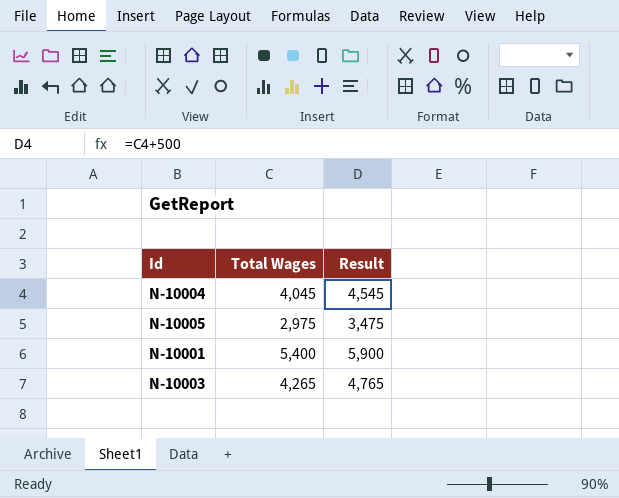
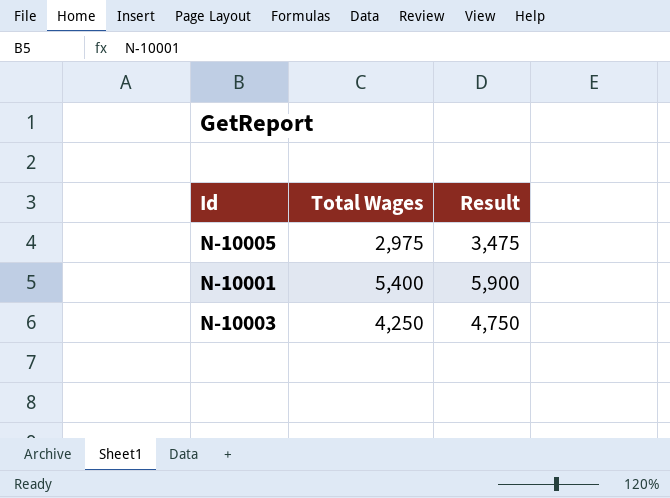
row N-10004: 4,045 | 4,545 -> none
N-10003 | Total Wages: 4,265 -> 4,250
N-10003 | Result: 4,765 -> 4,750

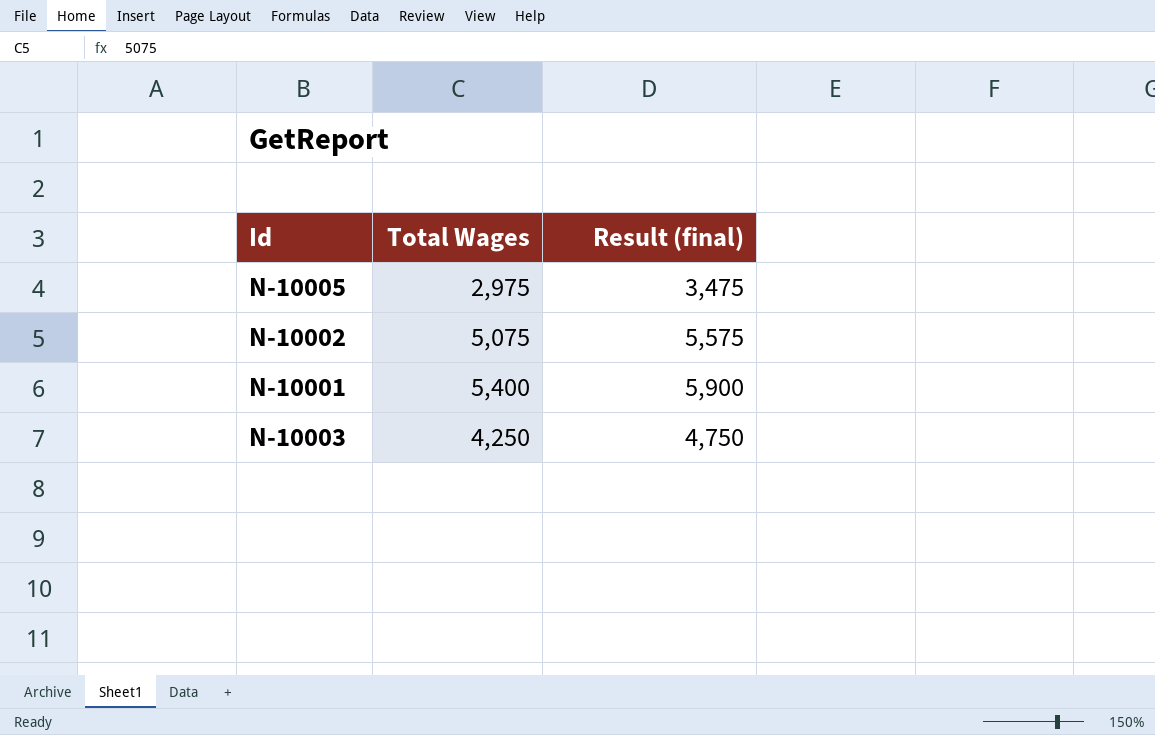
column name: Result -> Result (final)
row N-10002: none -> 5,075 | 5,575

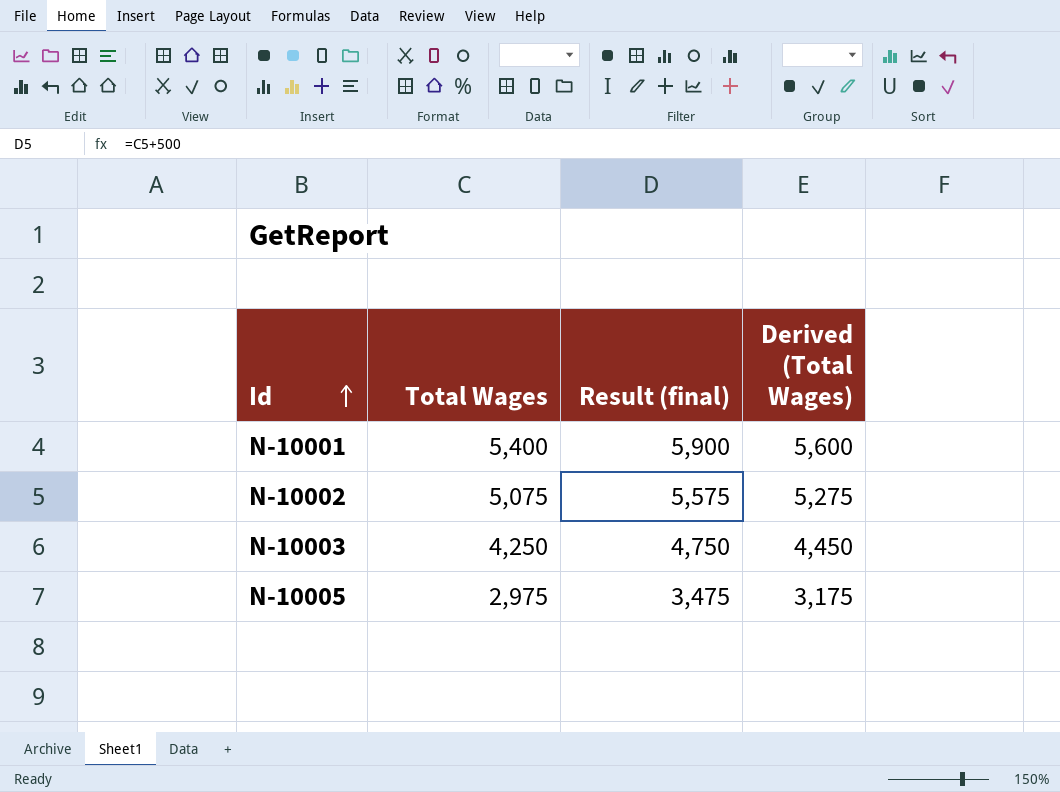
row order: none -> Id ascending
column Derived (Total Wages) | formula: none -> [Total Wages] + 200

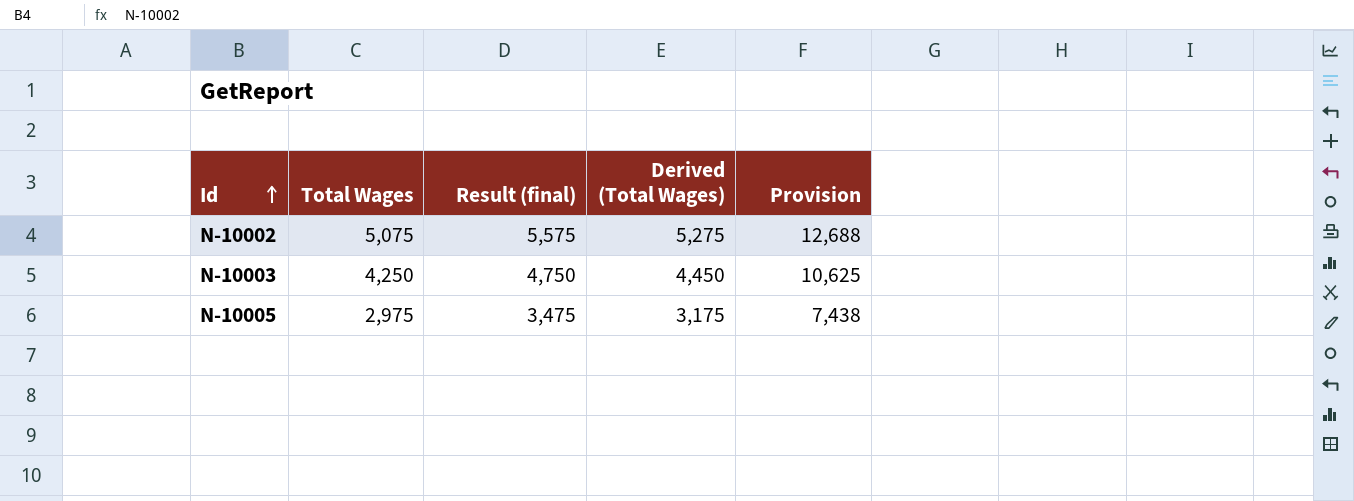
column Provision | formula: none -> [Total Wages] * 2.5
row N-10001: 5,400 | 5,900 | 5,600 -> none

